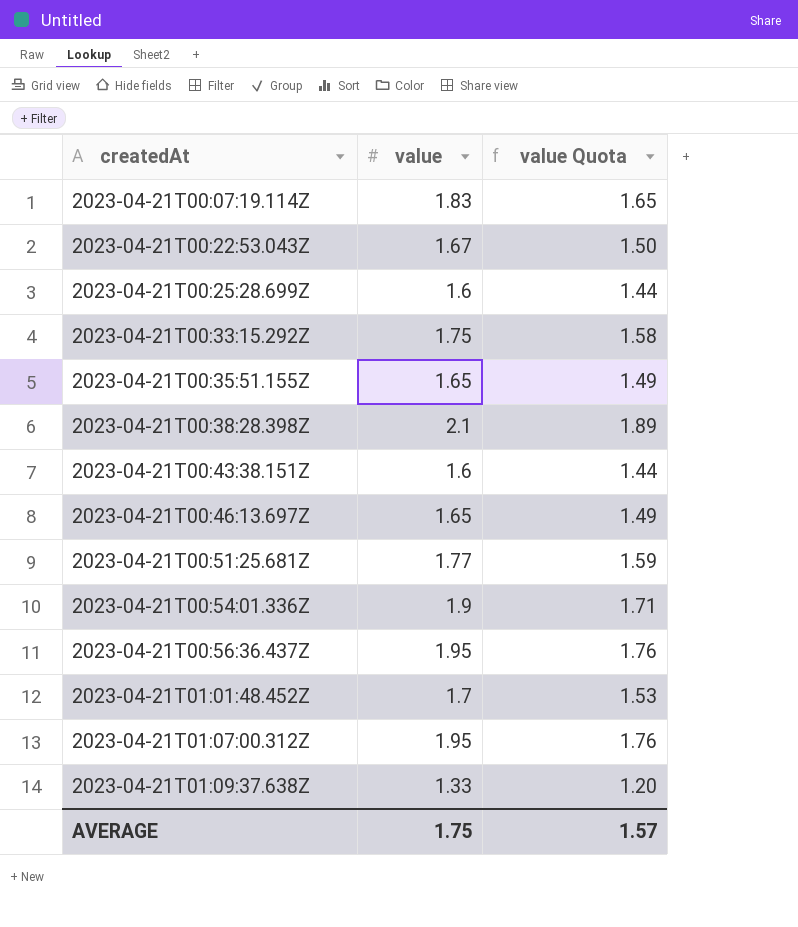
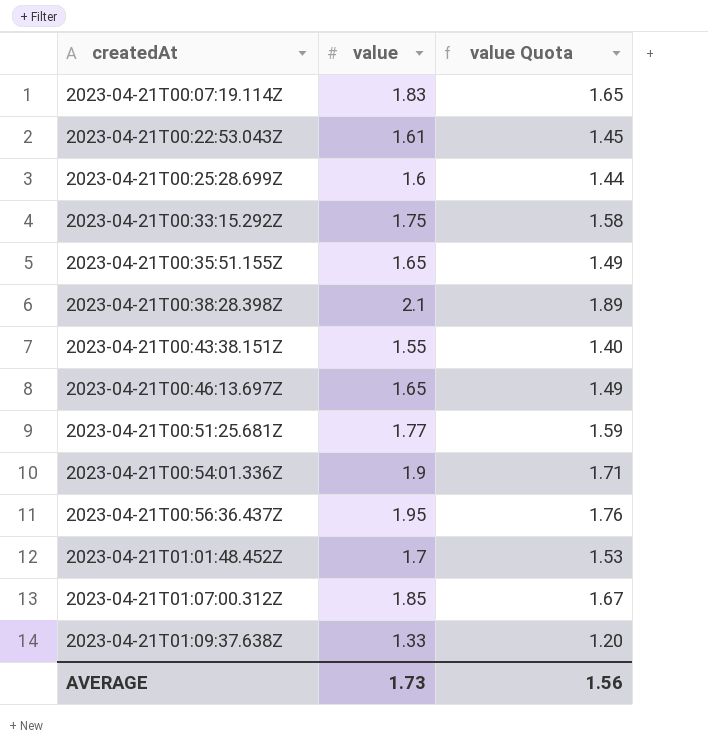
2023-04-21T00:22:53.043Z | value: 1.67 -> 1.61
2023-04-21T00:22:53.043Z | value Quota: 1.50 -> 1.45
2023-04-21T00:43:38.151Z | value: 1.6 -> 1.55
2023-04-21T00:43:38.151Z | value Quota: 1.44 -> 1.40
2023-04-21T01:07:00.312Z | value: 1.95 -> 1.85
2023-04-21T01:07:00.312Z | value Quota: 1.76 -> 1.67
AVERAGE | value: 1.75 -> 1.73
AVERAGE | value Quota: 1.57 -> 1.56

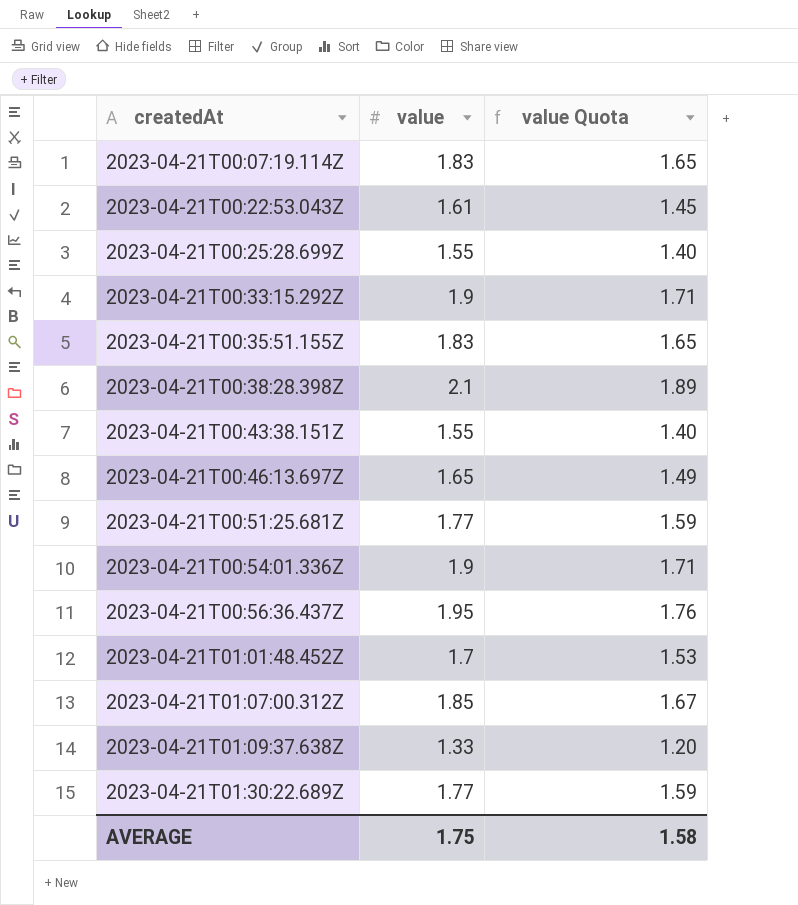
2023-04-21T00:25:28.699Z | value: 1.6 -> 1.55
2023-04-21T00:25:28.699Z | value Quota: 1.44 -> 1.40
2023-04-21T00:33:15.292Z | value: 1.75 -> 1.9
2023-04-21T00:33:15.292Z | value Quota: 1.58 -> 1.71
2023-04-21T00:35:51.155Z | value: 1.65 -> 1.83
2023-04-21T00:35:51.155Z | value Quota: 1.49 -> 1.65
row 2023-04-21T01:30:22.689Z: none -> 1.77 | 1.59
AVERAGE | value: 1.73 -> 1.75
AVERAGE | value Quota: 1.56 -> 1.58

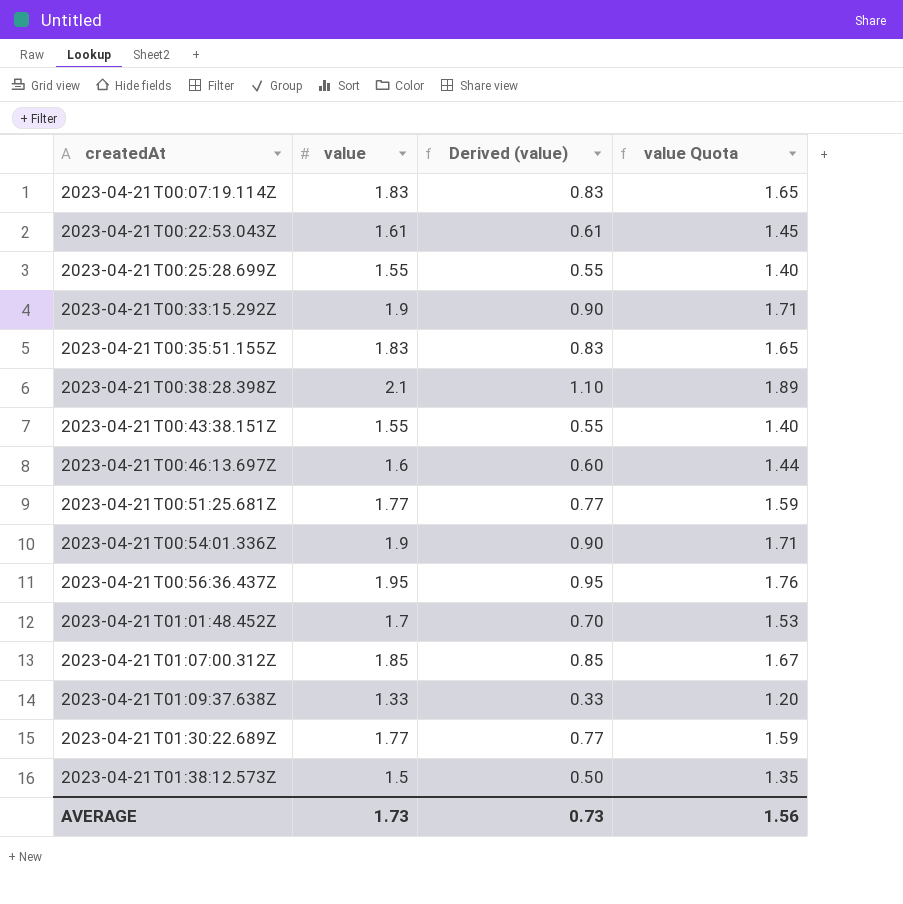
column Derived (value) | formula: none -> [value] - 1
2023-04-21T00:46:13.697Z | value: 1.65 -> 1.6
2023-04-21T00:46:13.697Z | value Quota: 1.49 -> 1.44
row 2023-04-21T01:38:12.573Z: none -> 1.5 | 0.50 | 1.35
AVERAGE | value: 1.75 -> 1.73
AVERAGE | value Quota: 1.58 -> 1.56

